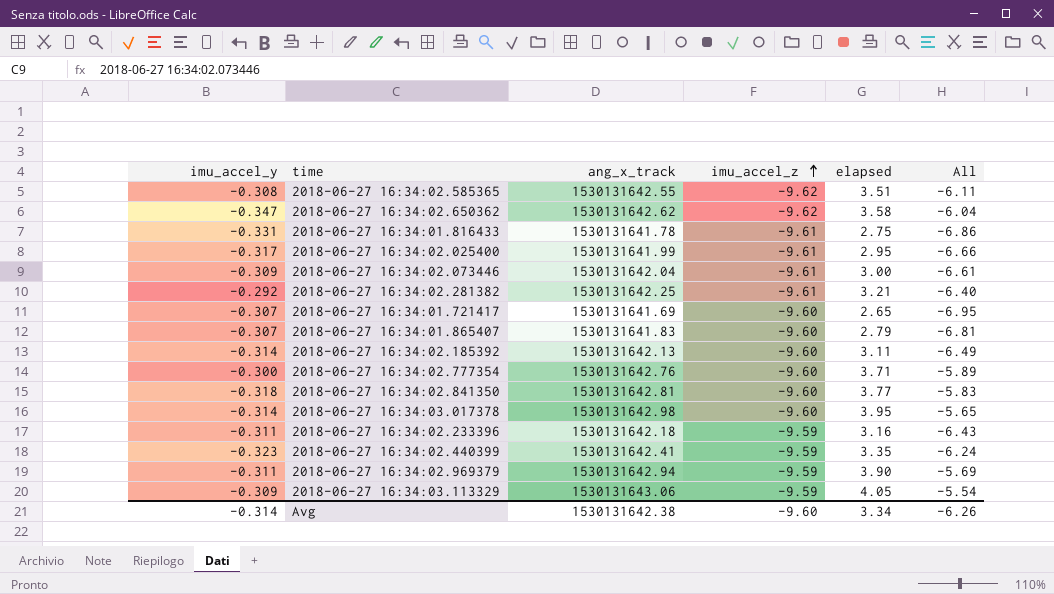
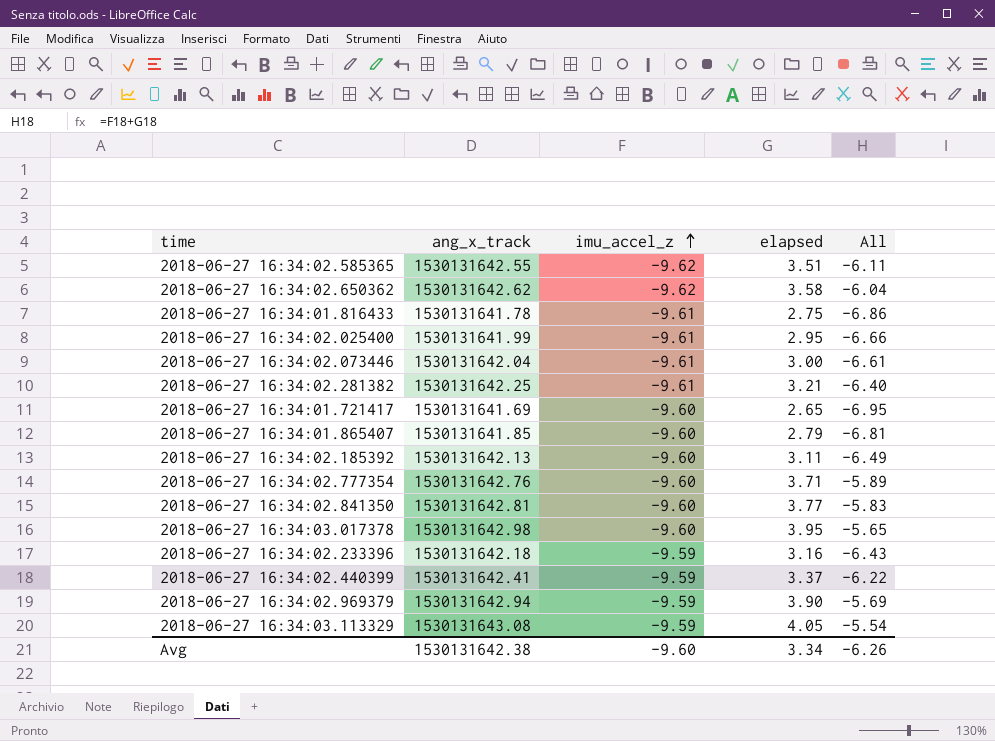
column imu_accel_y | position: 1 -> none
2018-06-27 16:34:01.865407 | ang_x_track: 1530131641.83 -> 1530131641.85
2018-06-27 16:34:02.440399 | elapsed: 3.35 -> 3.37
2018-06-27 16:34:02.440399 | All: -6.24 -> -6.22
2018-06-27 16:34:03.113329 | ang_x_track: 1530131643.06 -> 1530131643.08

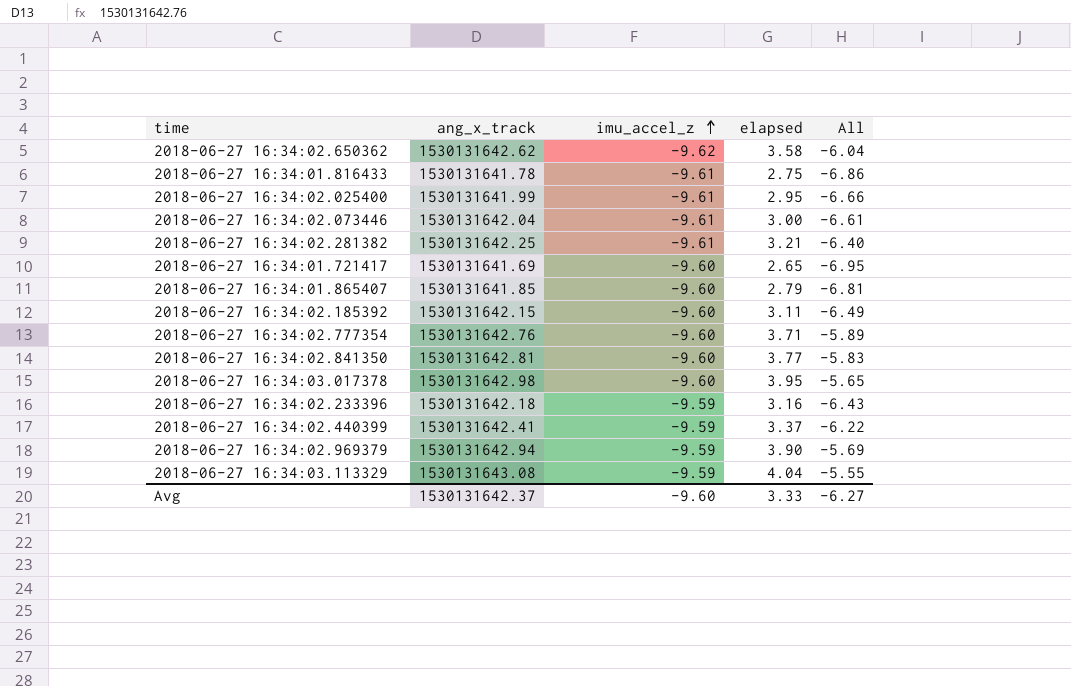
row 2018-06-27 16:34:02.585365: 1530131642.55 | -9.62 | 3.51 | -6.11 -> none
2018-06-27 16:34:02.185392 | ang_x_track: 1530131642.13 -> 1530131642.15
2018-06-27 16:34:03.113329 | elapsed: 4.05 -> 4.04
2018-06-27 16:34:03.113329 | All: -5.54 -> -5.55
Avg | ang_x_track: 1530131642.38 -> 1530131642.37
Avg | elapsed: 3.34 -> 3.33
Avg | All: -6.26 -> -6.27

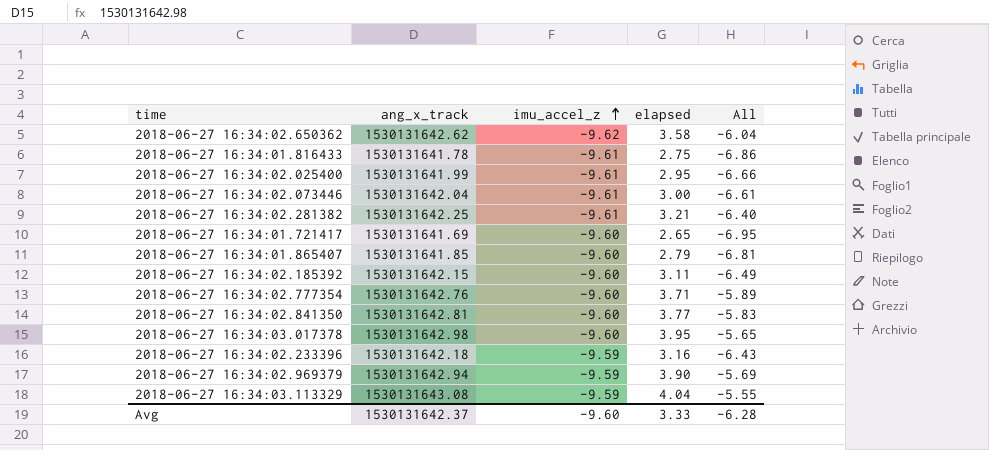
row 2018-06-27 16:34:02.440399: 1530131642.41 | -9.59 | 3.37 | -6.22 -> none
Avg | All: -6.27 -> -6.28

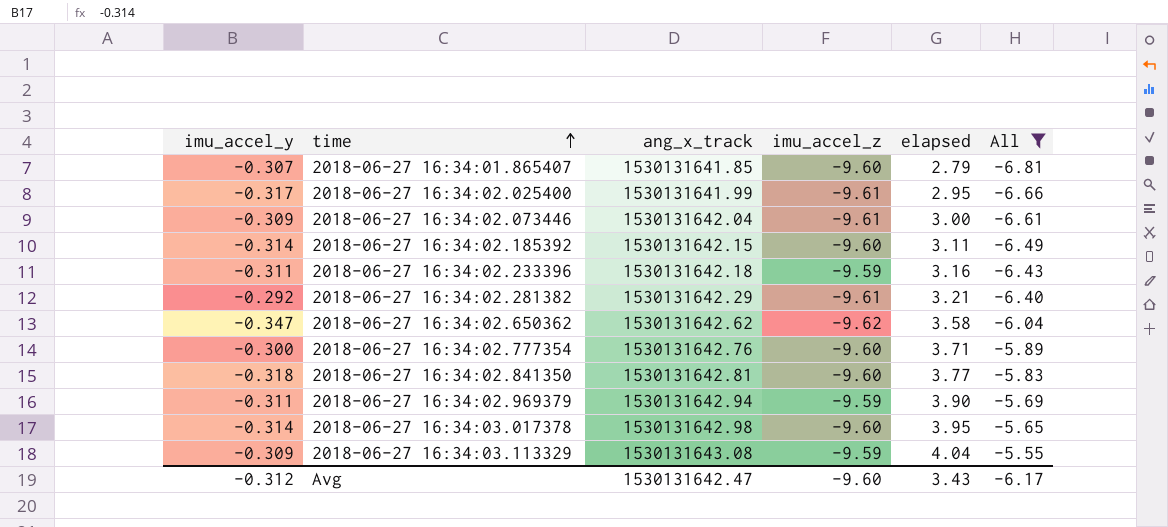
filter: none -> All >= -6.81
row order: imu_accel_z ascending -> time ascending
column imu_accel_y | position: none -> 1
2018-06-27 16:34:02.281382 | ang_x_track: 1530131642.25 -> 1530131642.29
Avg | ang_x_track: 1530131642.37 -> 1530131642.47
Avg | elapsed: 3.33 -> 3.43
Avg | All: -6.28 -> -6.17

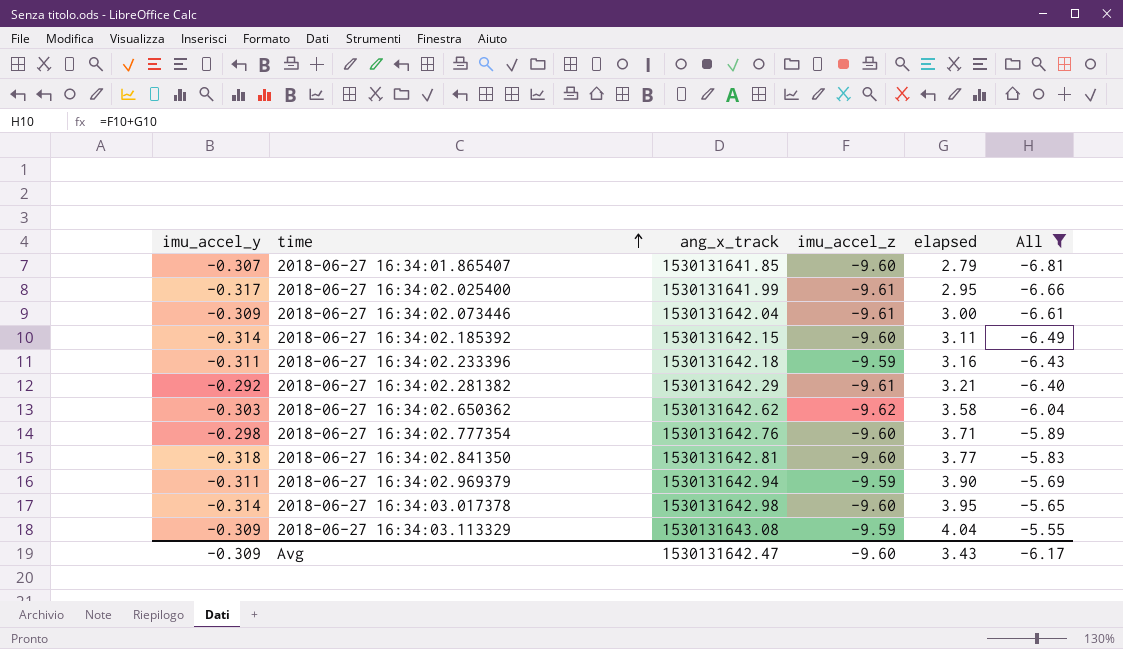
2018-06-27 16:34:02.650362 | imu_accel_y: -0.347 -> -0.303
2018-06-27 16:34:02.777354 | imu_accel_y: -0.300 -> -0.298
Avg | imu_accel_y: -0.312 -> -0.309

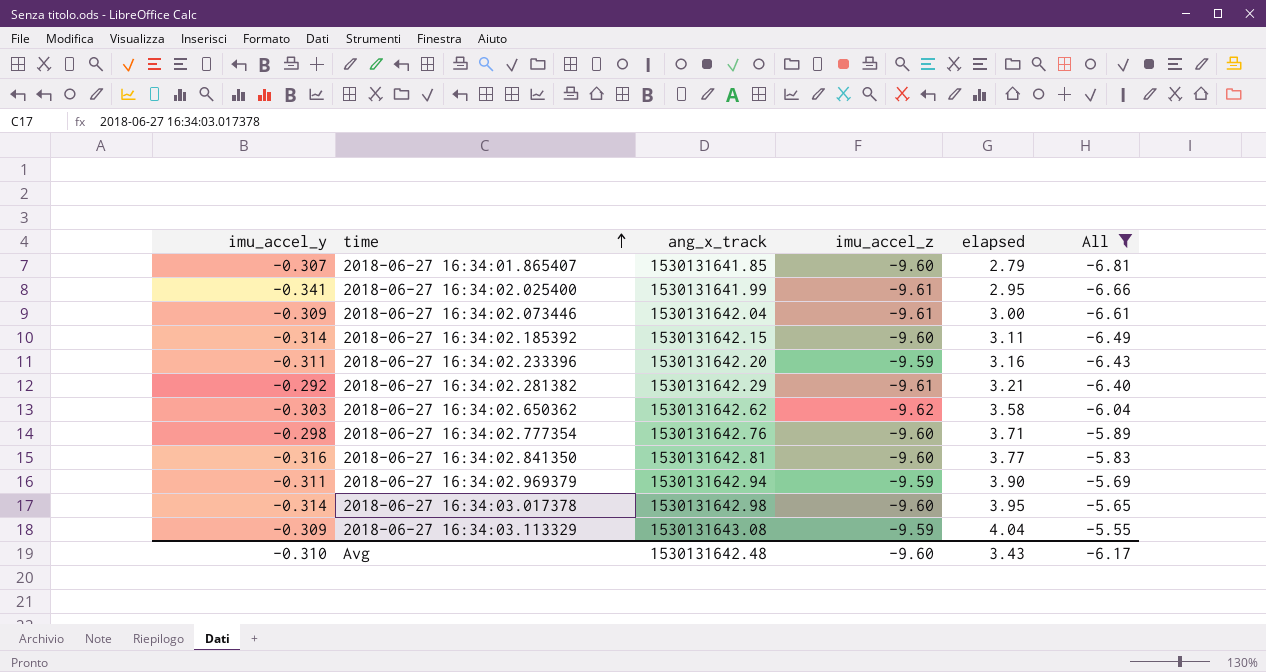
2018-06-27 16:34:02.025400 | imu_accel_y: -0.317 -> -0.341
2018-06-27 16:34:02.233396 | ang_x_track: 1530131642.18 -> 1530131642.20
2018-06-27 16:34:02.841350 | imu_accel_y: -0.318 -> -0.316
Avg | imu_accel_y: -0.309 -> -0.310
Avg | ang_x_track: 1530131642.47 -> 1530131642.48

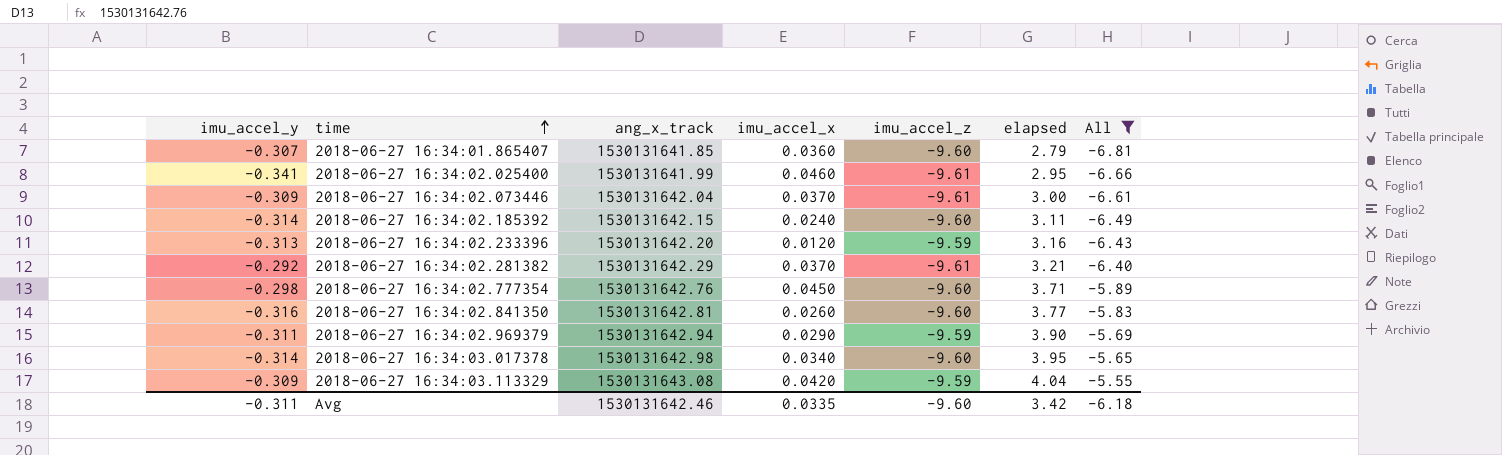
column imu_accel_x | position: none -> 4
row 2018-06-27 16:34:02.650362: -0.303 | 1530131642.62 | -9.62 | 3.58 | -6.04 -> none
2018-06-27 16:34:02.233396 | imu_accel_y: -0.311 -> -0.313
Avg | imu_accel_y: -0.310 -> -0.311
Avg | ang_x_track: 1530131642.48 -> 1530131642.46
Avg | elapsed: 3.43 -> 3.42
Avg | All: -6.17 -> -6.18

